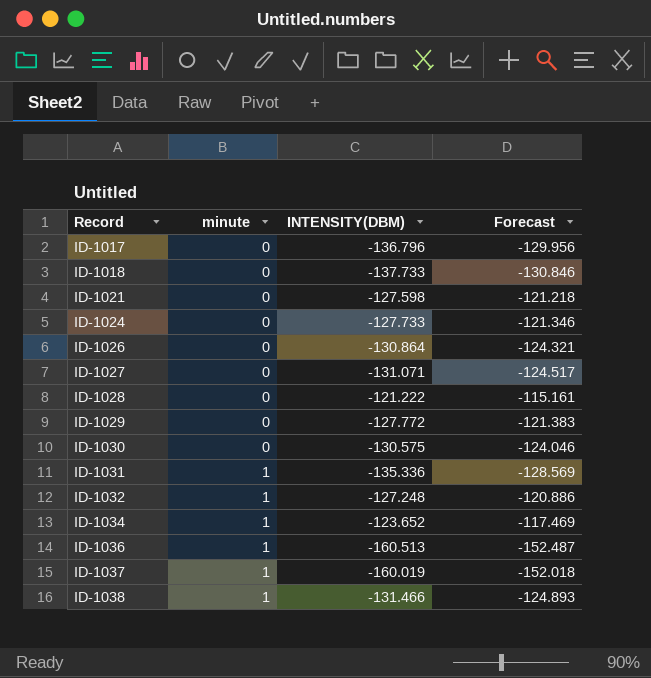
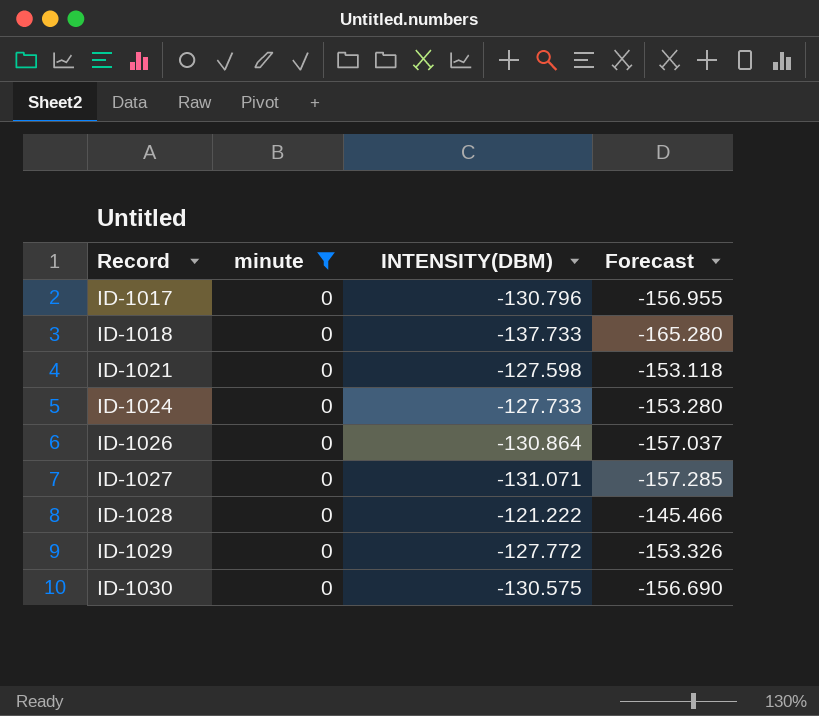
filter: none -> minute = 0
column Forecast | formula: [INTENSITY(DBM)] * 0.95 -> [INTENSITY(DBM)] * 1.2
ID-1017 | INTENSITY(DBM): -136.796 -> -130.796

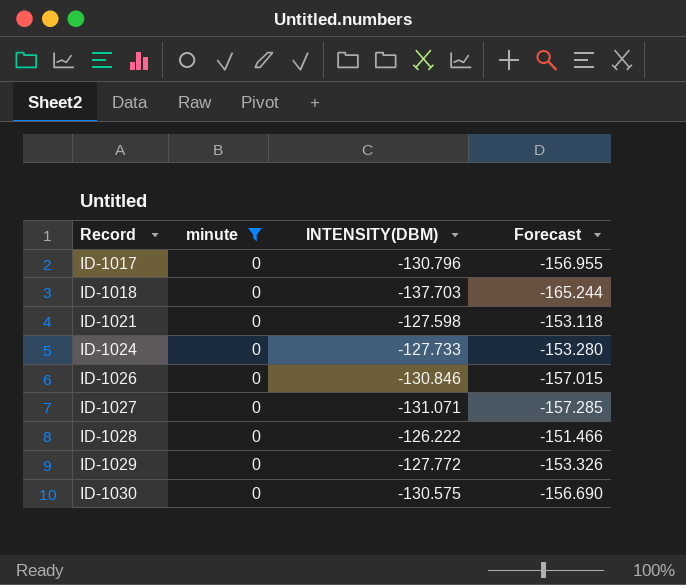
ID-1018 | INTENSITY(DBM): -137.733 -> -137.703
ID-1018 | Forecast: -165.280 -> -165.244
ID-1026 | INTENSITY(DBM): -130.864 -> -130.846
ID-1026 | Forecast: -157.037 -> -157.015
ID-1028 | INTENSITY(DBM): -121.222 -> -126.222
ID-1028 | Forecast: -145.466 -> -151.466

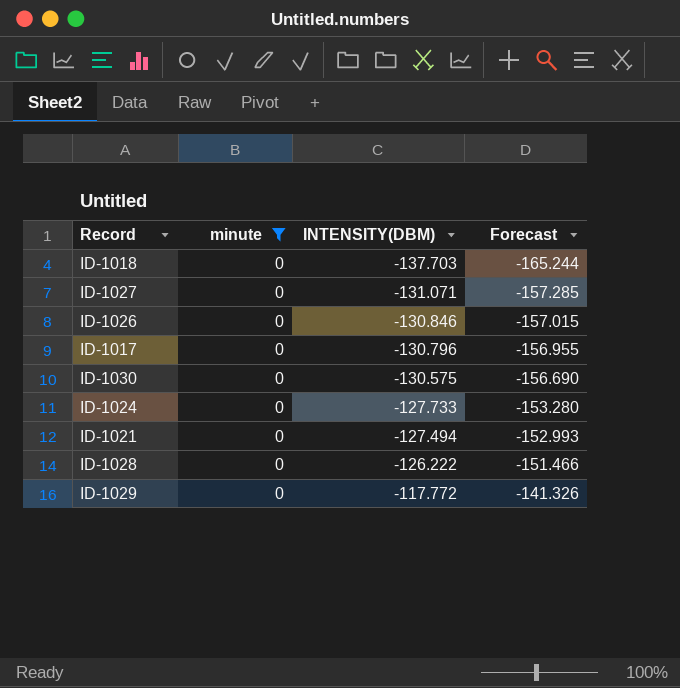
row order: Record ascending -> INTENSITY(DBM) ascending
ID-1021 | INTENSITY(DBM): -127.598 -> -127.494
ID-1021 | Forecast: -153.118 -> -152.993
ID-1029 | INTENSITY(DBM): -127.772 -> -117.772
ID-1029 | Forecast: -153.326 -> -141.326

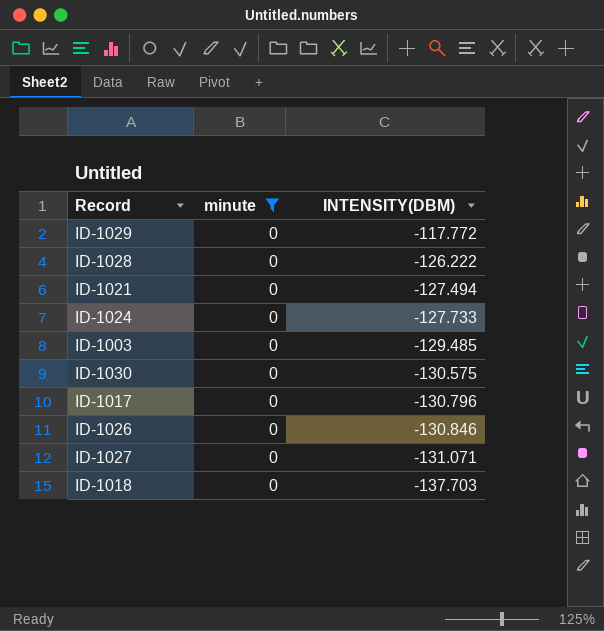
row order: INTENSITY(DBM) ascending -> INTENSITY(DBM) descending
column Forecast | formula: [INTENSITY(DBM)] * 1.2 -> none
row ID-1003: none -> 0 | -129.485

